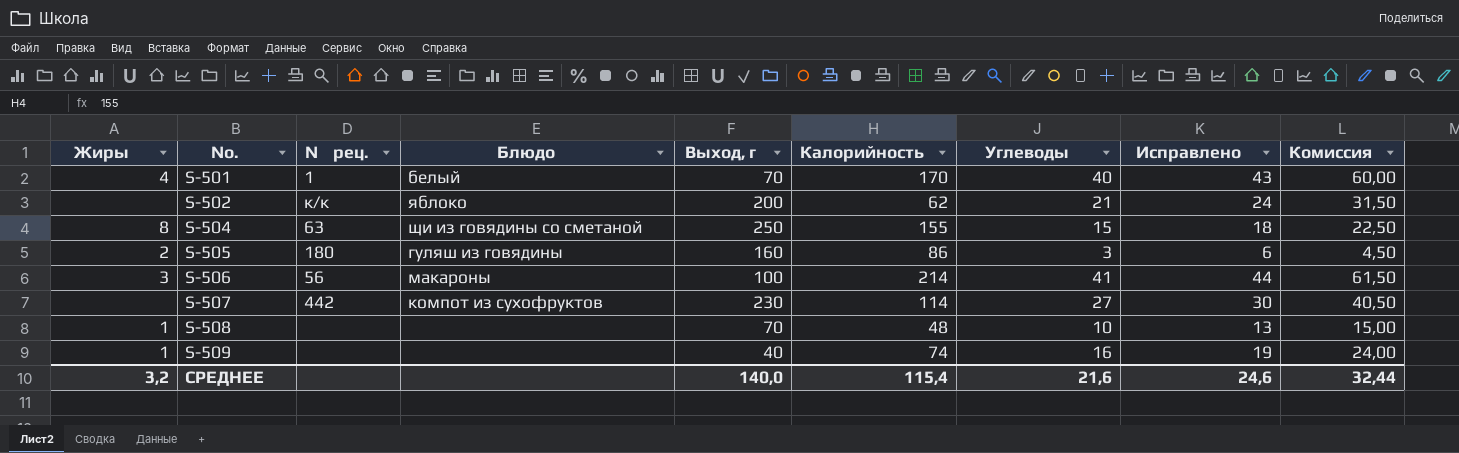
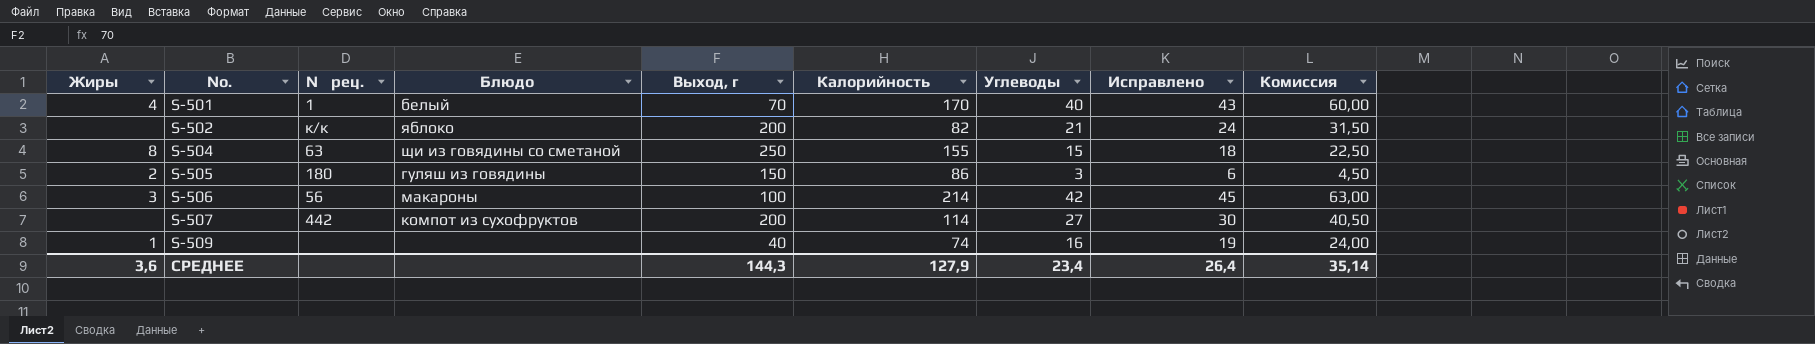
row S-508: 1 | none | none | 70 | 48 | 10 | 13 | 15,00 -> none
S-502 | Калорийность: 62 -> 82
S-505 | Выход, г: 160 -> 150
S-506 | Углеводы: 41 -> 42
S-506 | Исправлено: 44 -> 45
S-506 | Комиссия: 61,50 -> 63,00
S-507 | Выход, г: 230 -> 200
СРЕДНЕЕ | Жиры: 3,2 -> 3,6
СРЕДНЕЕ | Выход, г: 140,0 -> 144,3
СРЕДНЕЕ | Калорийность: 115,4 -> 127,9
СРЕДНЕЕ | Углеводы: 21,6 -> 23,4
СРЕДНЕЕ | Исправлено: 24,6 -> 26,4
СРЕДНЕЕ | Комиссия: 32,44 -> 35,14

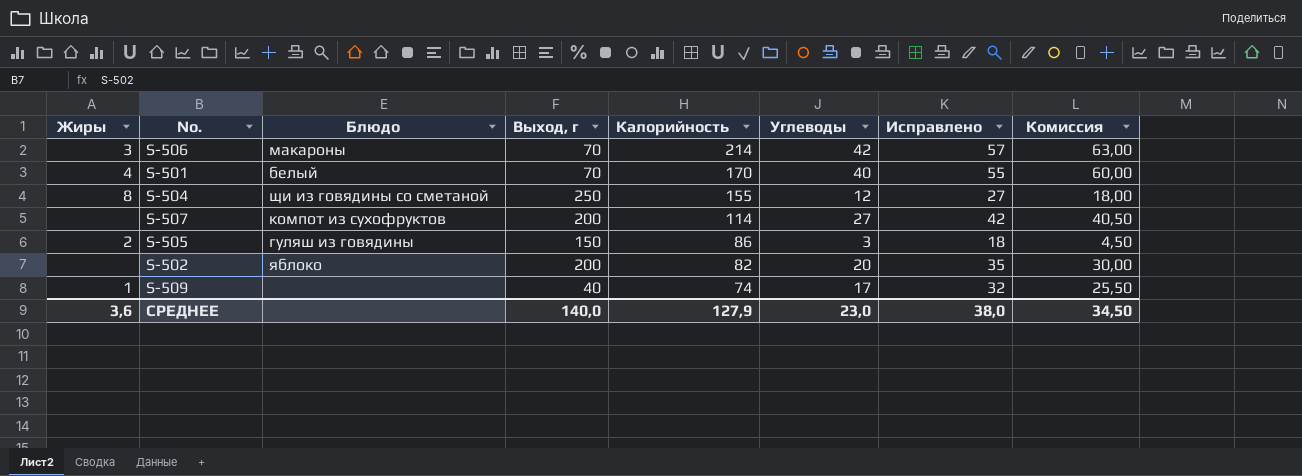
row order: No. ascending -> Калорийность descending
column № рец. | position: 3 -> none
column Исправлено | formula: [Углеводы] + 3 -> [Углеводы] + 15
S-506 | Выход, г: 100 -> 70
S-504 | Углеводы: 15 -> 12
S-504 | Комиссия: 22,50 -> 18,00
S-502 | Углеводы: 21 -> 20
S-502 | Комиссия: 31,50 -> 30,00
S-509 | Углеводы: 16 -> 17
S-509 | Комиссия: 24,00 -> 25,50
СРЕДНЕЕ | Выход, г: 144,3 -> 140,0
СРЕДНЕЕ | Углеводы: 23,4 -> 23,0
СРЕДНЕЕ | Исправлено: 26,4 -> 38,0
СРЕДНЕЕ | Комиссия: 35,14 -> 34,50

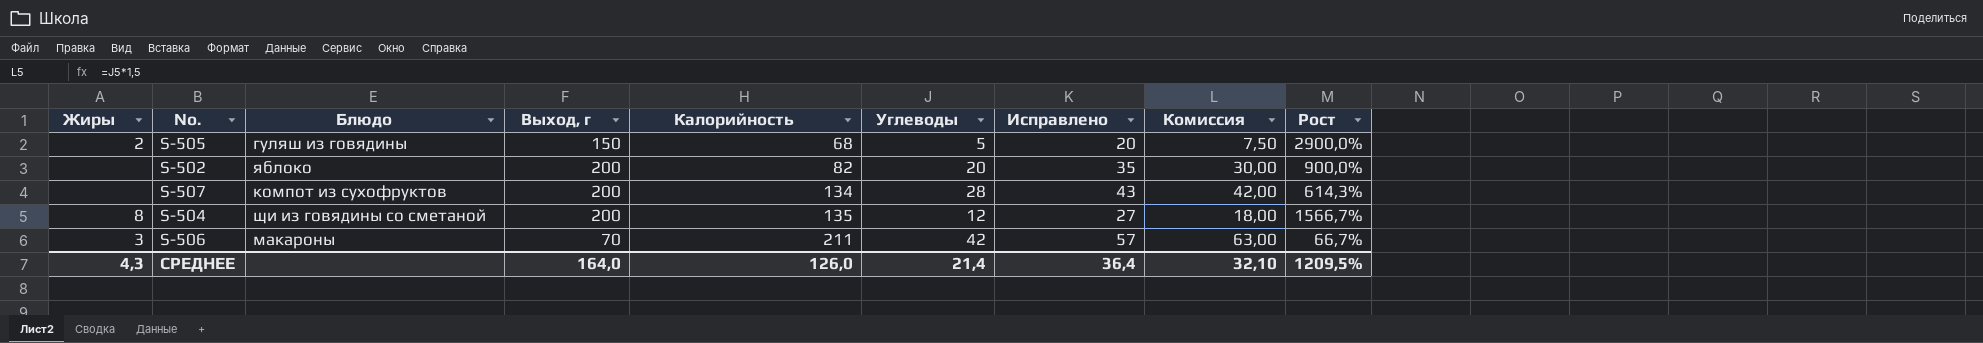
row order: Калорийность descending -> Калорийность ascending
column Рост | formula: none -> ([Выход, г] - [Углеводы]) / [Углеводы]
row S-501: 4 | белый | 70 | 170 | 40 | 55 | 60,00 -> none
row S-509: 1 | none | 40 | 74 | 17 | 32 | 25,50 -> none
S-505 | Калорийность: 86 -> 68
S-505 | Углеводы: 3 -> 5
S-505 | Исправлено: 18 -> 20
S-505 | Комиссия: 4,50 -> 7,50
S-507 | Калорийность: 114 -> 134
S-507 | Углеводы: 27 -> 28
S-507 | Исправлено: 42 -> 43
S-507 | Комиссия: 40,50 -> 42,00
S-504 | Выход, г: 250 -> 200
S-504 | Калорийность: 155 -> 135
S-506 | Калорийность: 214 -> 211
СРЕДНЕЕ | Жиры: 3,6 -> 4,3
СРЕДНЕЕ | Выход, г: 140,0 -> 164,0
СРЕДНЕЕ | Калорийность: 127,9 -> 126,0
СРЕДНЕЕ | Углеводы: 23,0 -> 21,4
СРЕДНЕЕ | Исправлено: 38,0 -> 36,4
СРЕДНЕЕ | Комиссия: 34,50 -> 32,10

